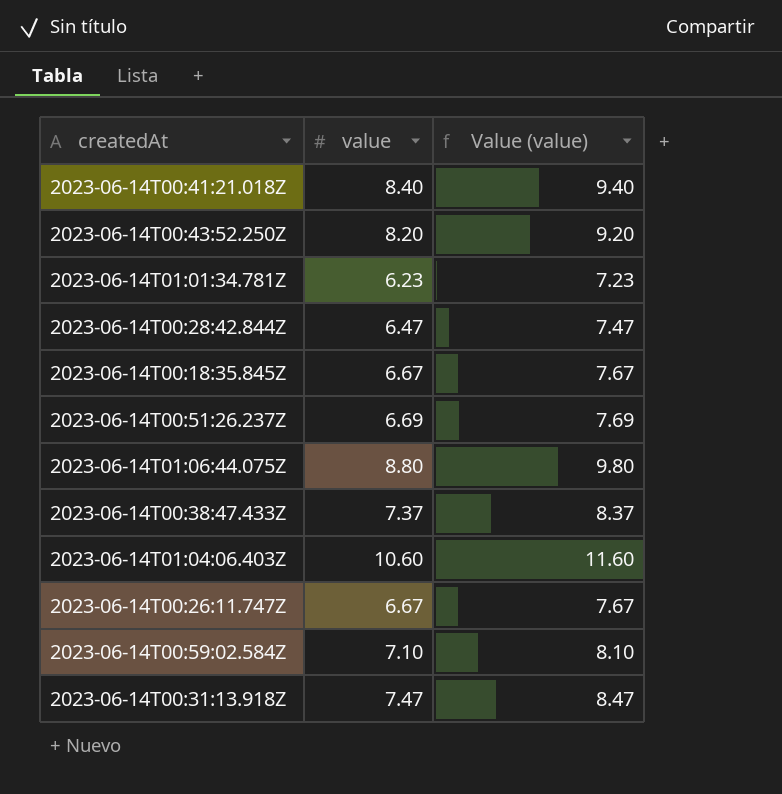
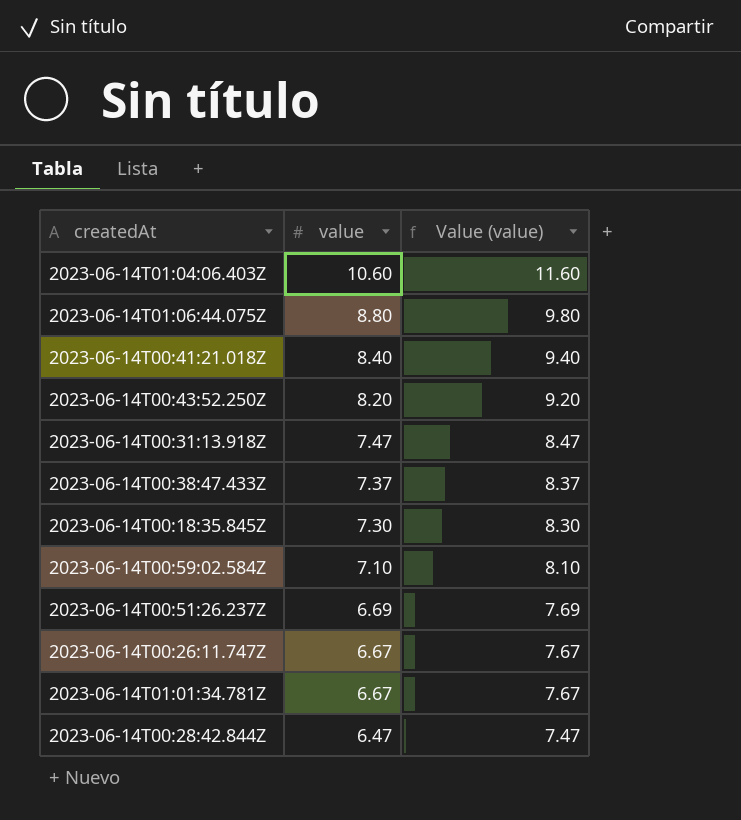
row order: none -> value descending
2023-06-14T00:18:35.845Z | value: 6.67 -> 7.30
2023-06-14T00:18:35.845Z | Value (value): 7.67 -> 8.30
2023-06-14T01:01:34.781Z | value: 6.23 -> 6.67
2023-06-14T01:01:34.781Z | Value (value): 7.23 -> 7.67

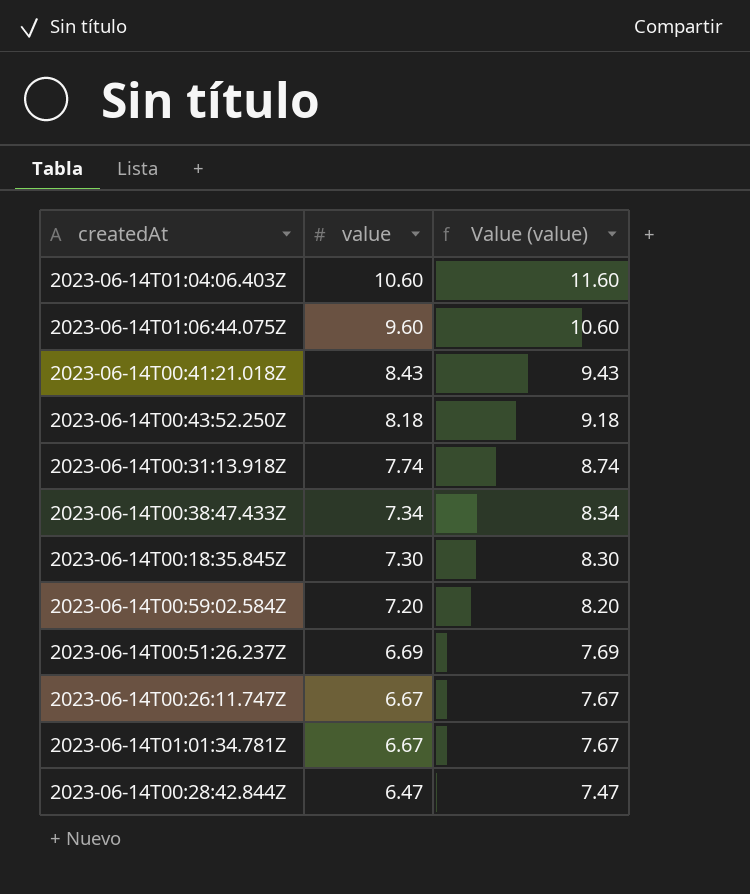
2023-06-14T01:06:44.075Z | value: 8.80 -> 9.60
2023-06-14T01:06:44.075Z | Value (value): 9.80 -> 10.60
2023-06-14T00:41:21.018Z | value: 8.40 -> 8.43
2023-06-14T00:41:21.018Z | Value (value): 9.40 -> 9.43
2023-06-14T00:43:52.250Z | value: 8.20 -> 8.18
2023-06-14T00:43:52.250Z | Value (value): 9.20 -> 9.18
2023-06-14T00:31:13.918Z | value: 7.47 -> 7.74
2023-06-14T00:31:13.918Z | Value (value): 8.47 -> 8.74
2023-06-14T00:38:47.433Z | value: 7.37 -> 7.34
2023-06-14T00:38:47.433Z | Value (value): 8.37 -> 8.34
2023-06-14T00:59:02.584Z | value: 7.10 -> 7.20
2023-06-14T00:59:02.584Z | Value (value): 8.10 -> 8.20

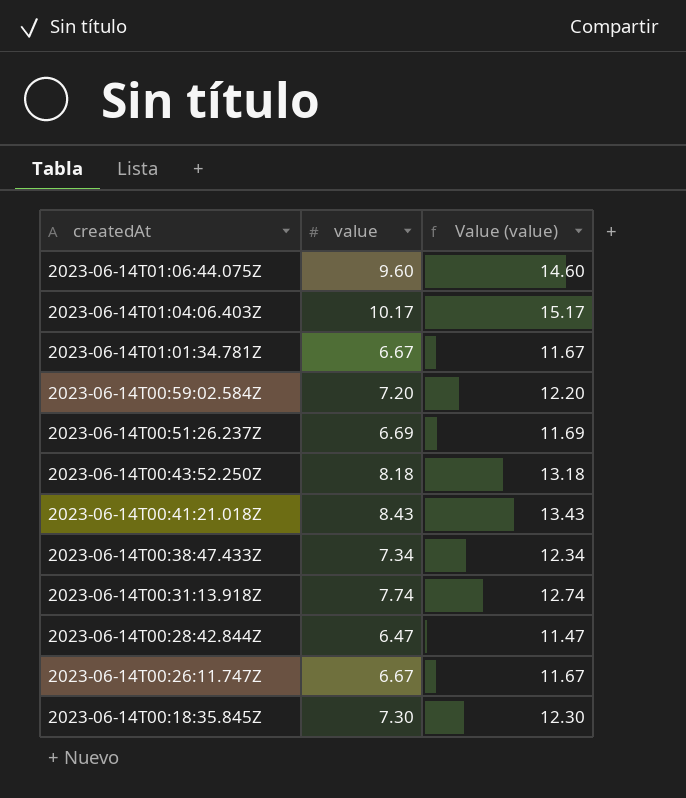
row order: value descending -> createdAt descending
column Value (value) | formula: [value] + 1 -> [value] + 5
2023-06-14T01:04:06.403Z | value: 10.60 -> 10.17

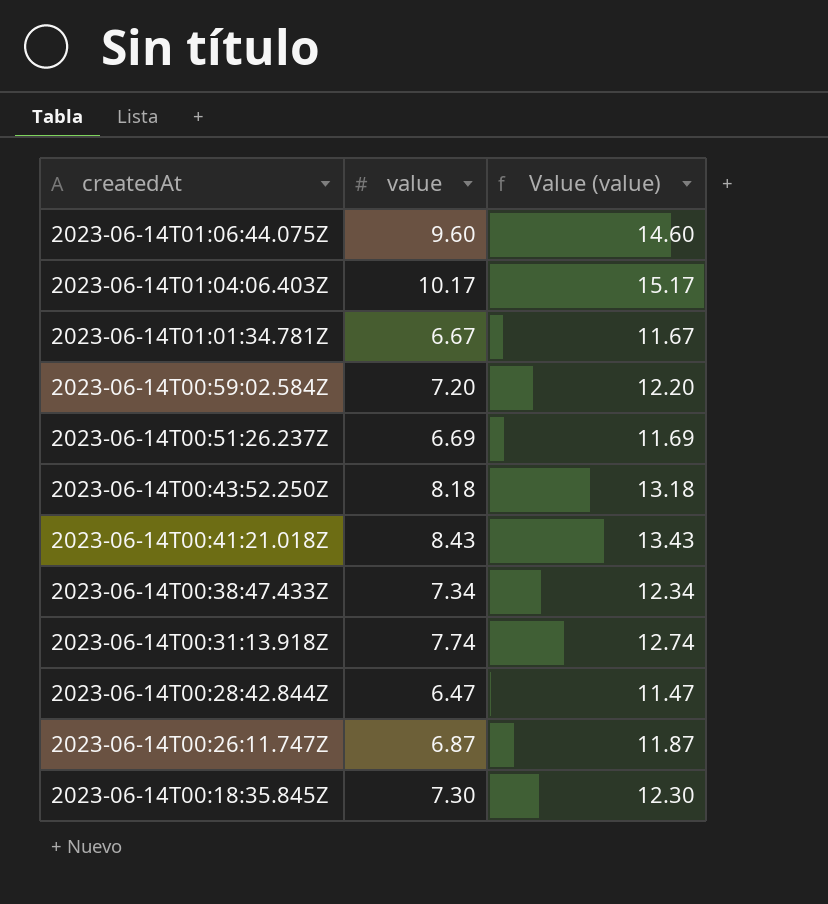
2023-06-14T00:26:11.747Z | value: 6.67 -> 6.87
2023-06-14T00:26:11.747Z | Value (value): 11.67 -> 11.87

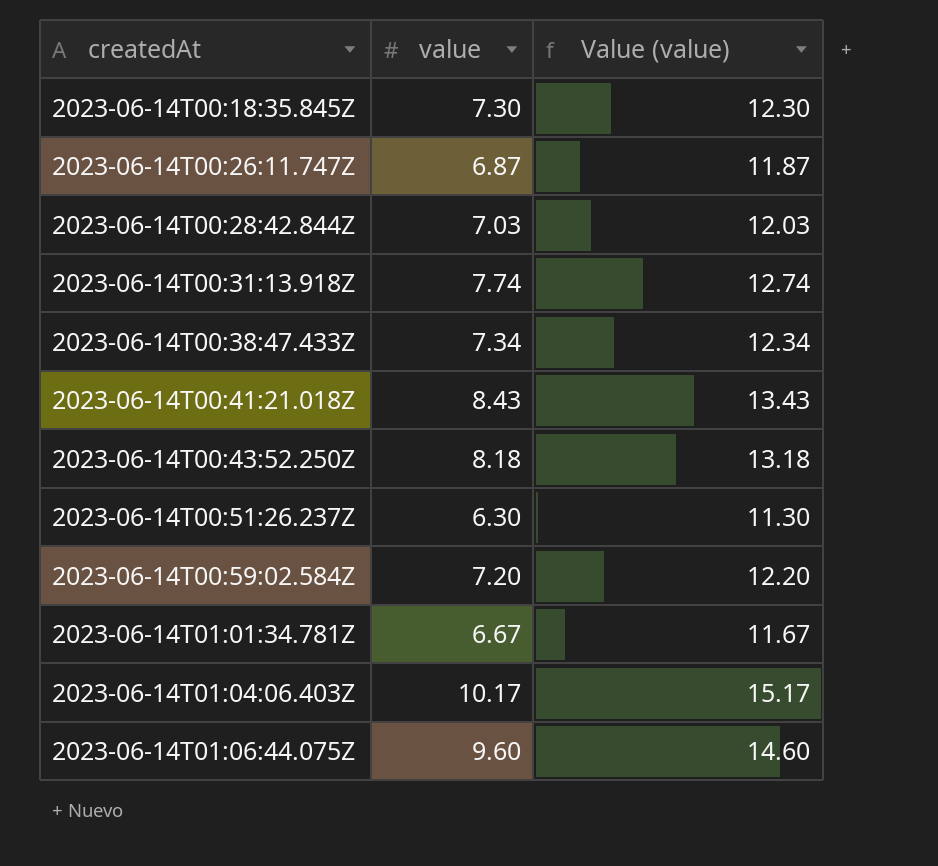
row order: createdAt descending -> createdAt ascending
2023-06-14T00:28:42.844Z | value: 6.47 -> 7.03
2023-06-14T00:28:42.844Z | Value (value): 11.47 -> 12.03
2023-06-14T00:51:26.237Z | value: 6.69 -> 6.30
2023-06-14T00:51:26.237Z | Value (value): 11.69 -> 11.30

